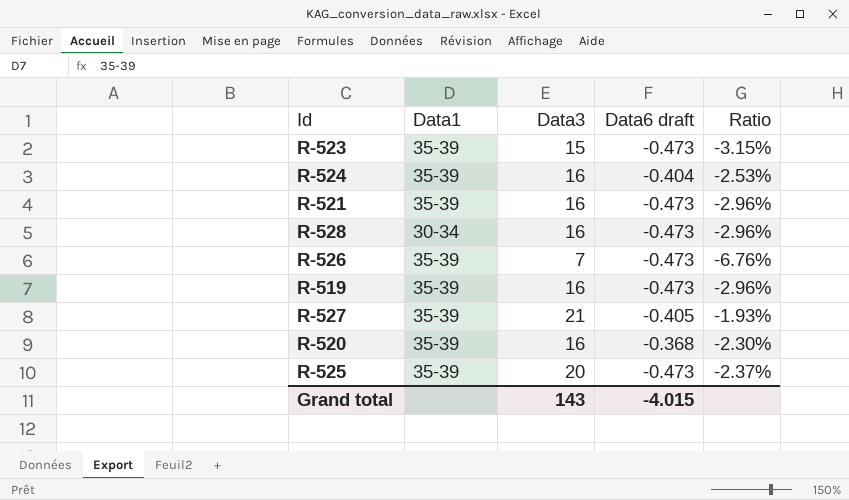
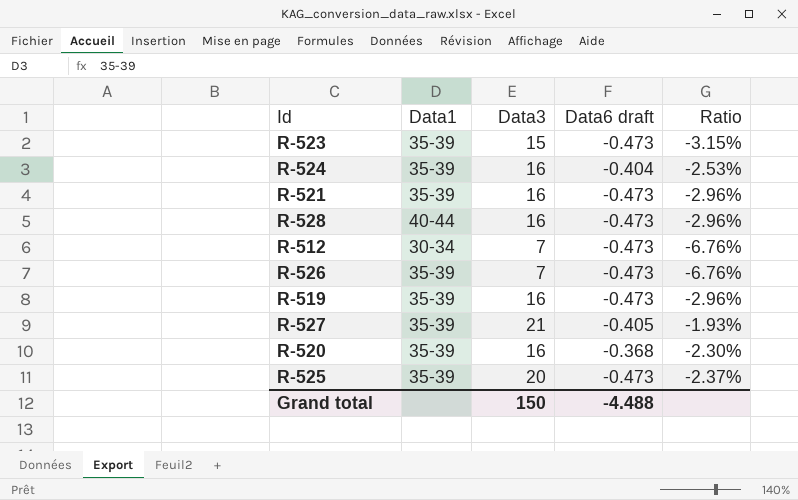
R-528 | Data1: 30-34 -> 40-44
row R-512: none -> 30-34 | 7 | -0.473 | -6.76%
Grand total | Data3: 143 -> 150
Grand total | Data6 draft: -4.015 -> -4.488

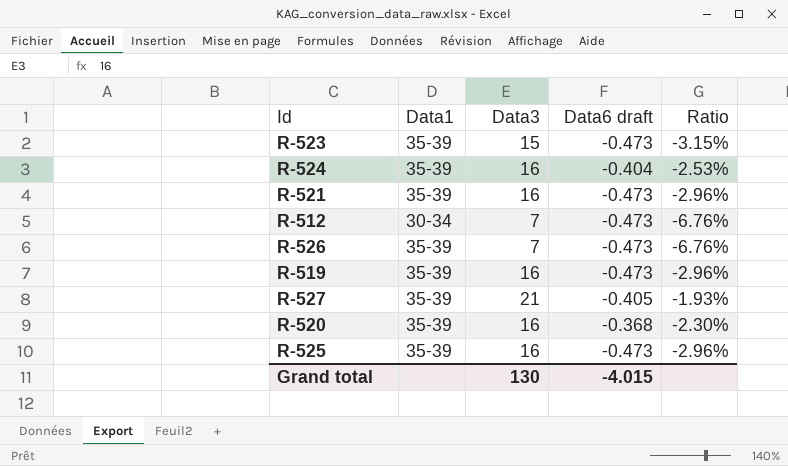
row R-528: 40-44 | 16 | -0.473 | -2.96% -> none
R-525 | Data3: 20 -> 16
R-525 | Ratio: -2.37% -> -2.96%
Grand total | Data3: 150 -> 130
Grand total | Data6 draft: -4.488 -> -4.015

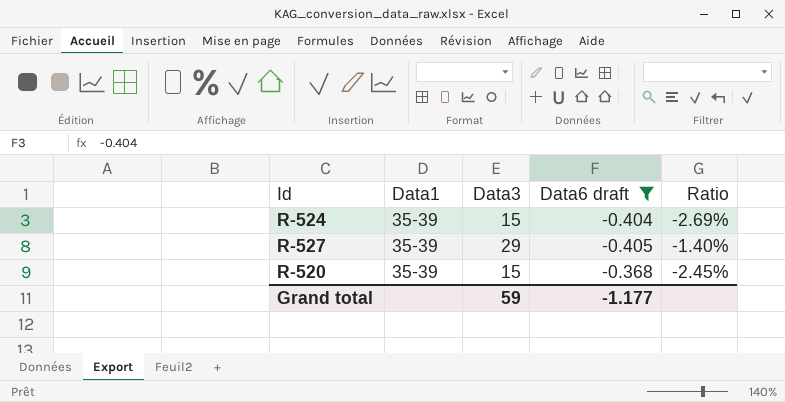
filter: none -> Data6 draft != -0.473
R-524 | Data3: 16 -> 15
R-524 | Ratio: -2.53% -> -2.69%
R-527 | Data3: 21 -> 29
R-527 | Ratio: -1.93% -> -1.40%
R-520 | Data3: 16 -> 15
R-520 | Ratio: -2.30% -> -2.45%
Grand total | Data3: 130 -> 59
Grand total | Data6 draft: -4.015 -> -1.177

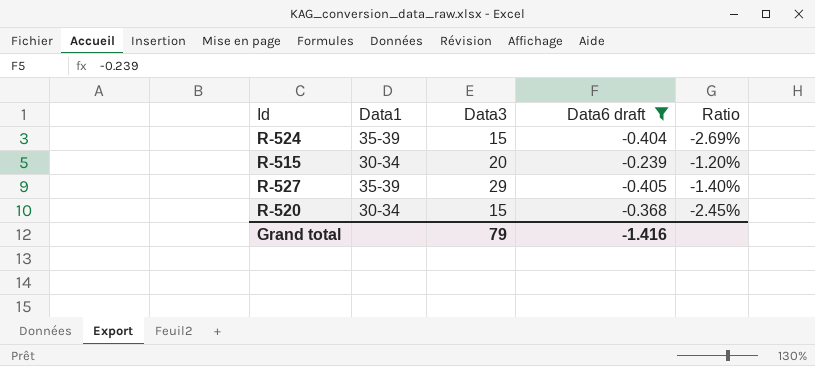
row R-515: none -> 30-34 | 20 | -0.239 | -1.20%
R-520 | Data1: 35-39 -> 30-34
Grand total | Data3: 59 -> 79
Grand total | Data6 draft: -1.177 -> -1.416

